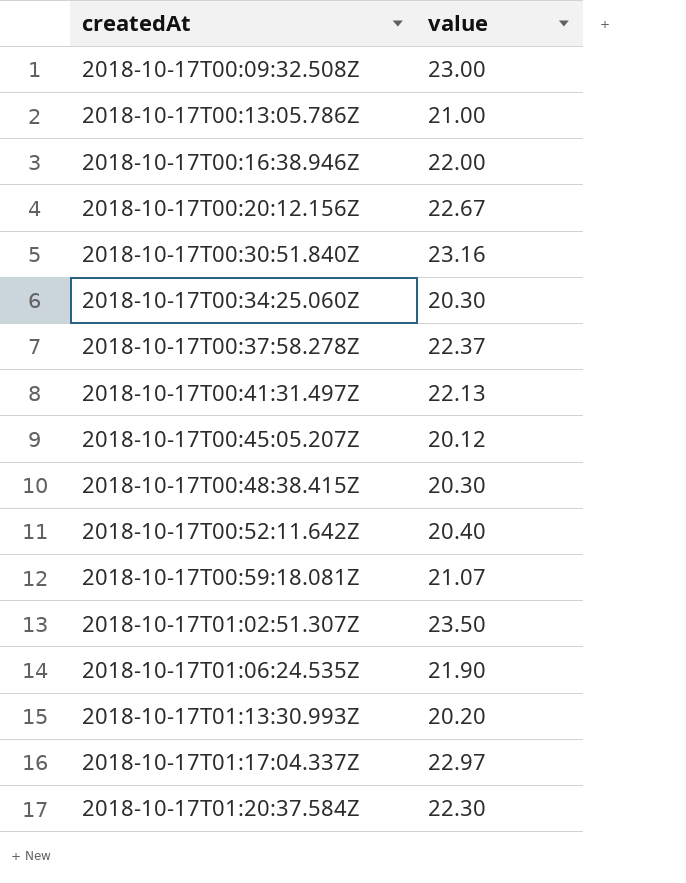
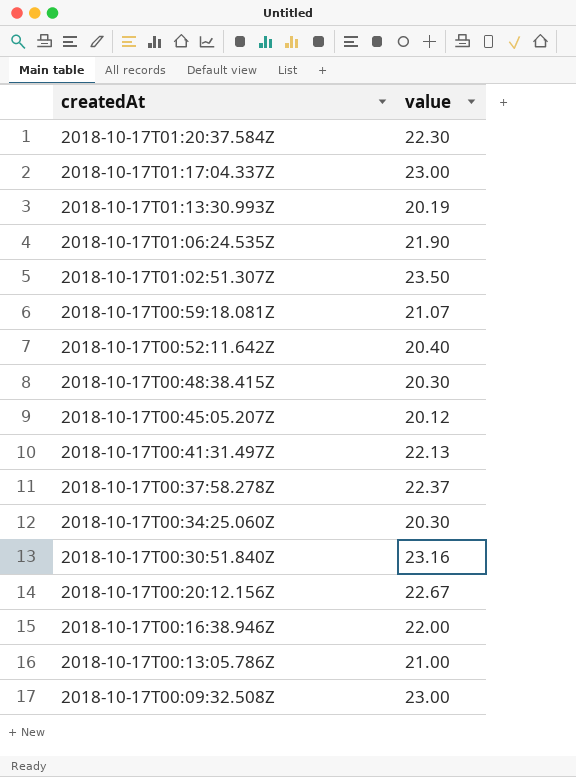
row order: createdAt ascending -> createdAt descending
2018-10-17T01:17:04.337Z | value: 22.97 -> 23.00
2018-10-17T01:13:30.993Z | value: 20.20 -> 20.19

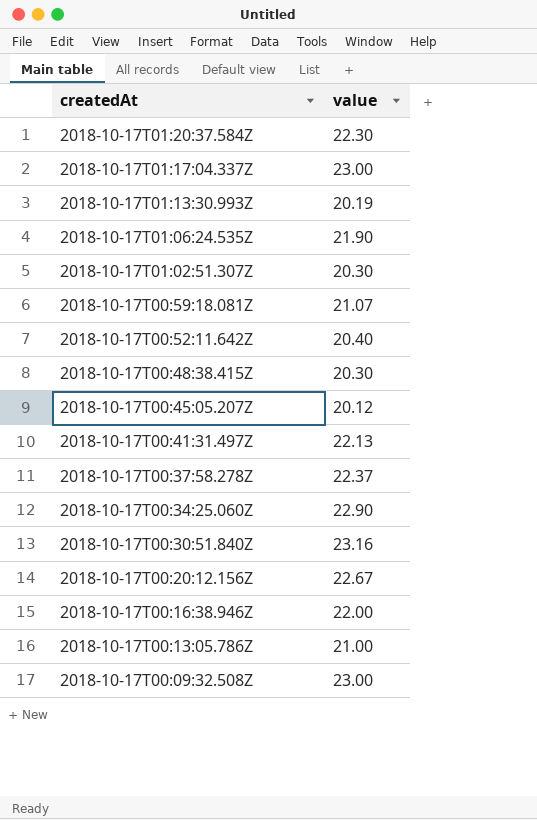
2018-10-17T01:02:51.307Z | value: 23.50 -> 20.30
2018-10-17T00:34:25.060Z | value: 20.30 -> 22.90

